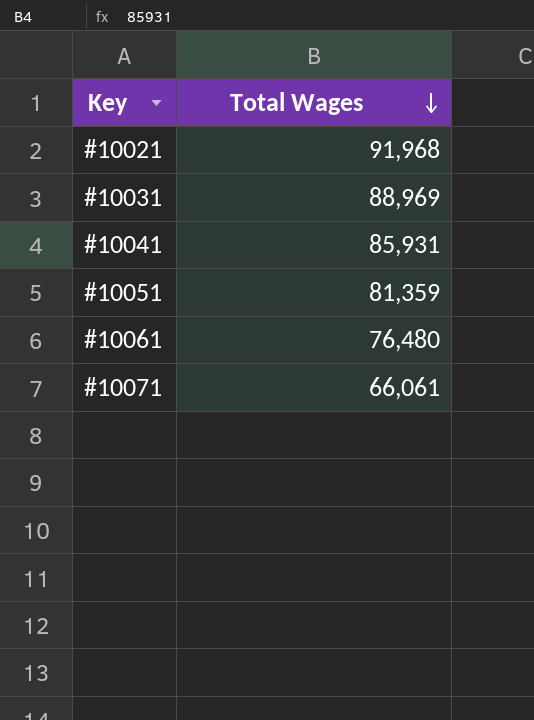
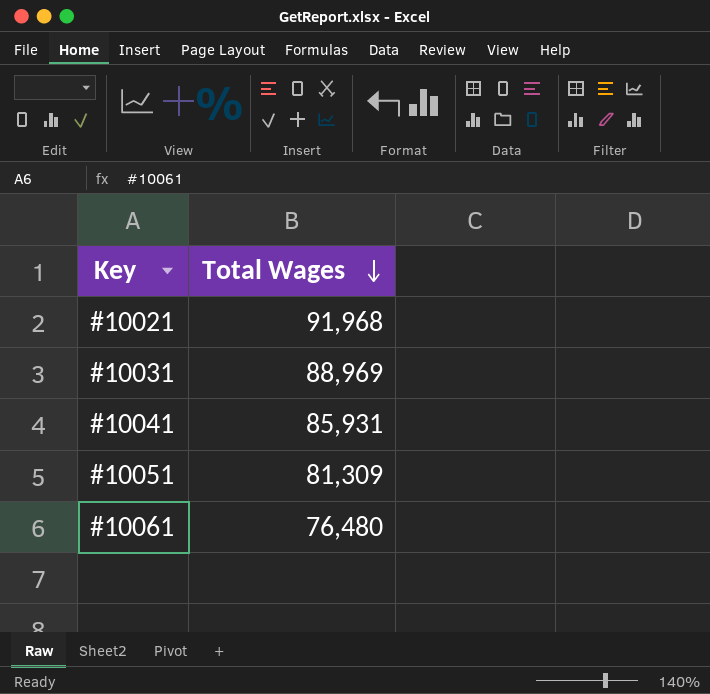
row #10071: 66,061 -> none
#10051 | Total Wages: 81,359 -> 81,309

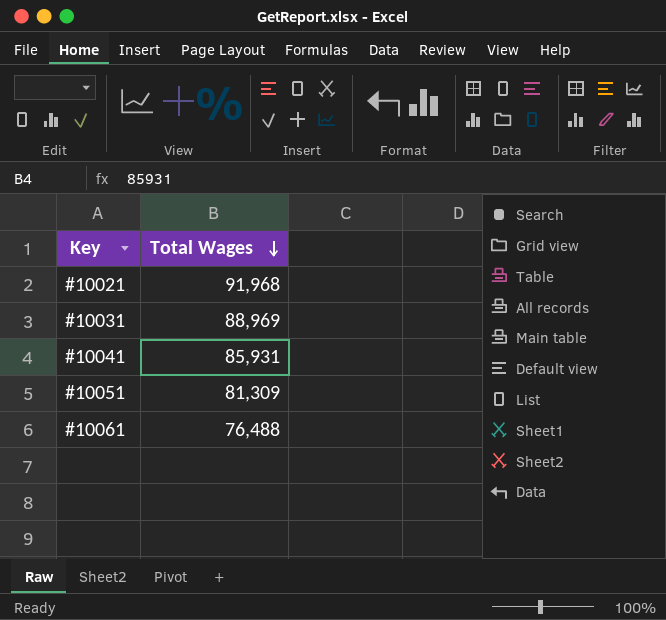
#10061 | Total Wages: 76,480 -> 76,488

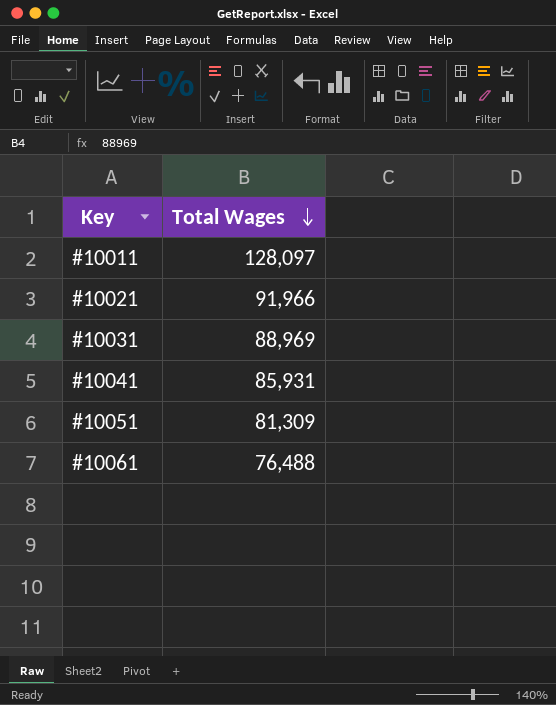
row #10011: none -> 128,097
#10021 | Total Wages: 91,968 -> 91,966

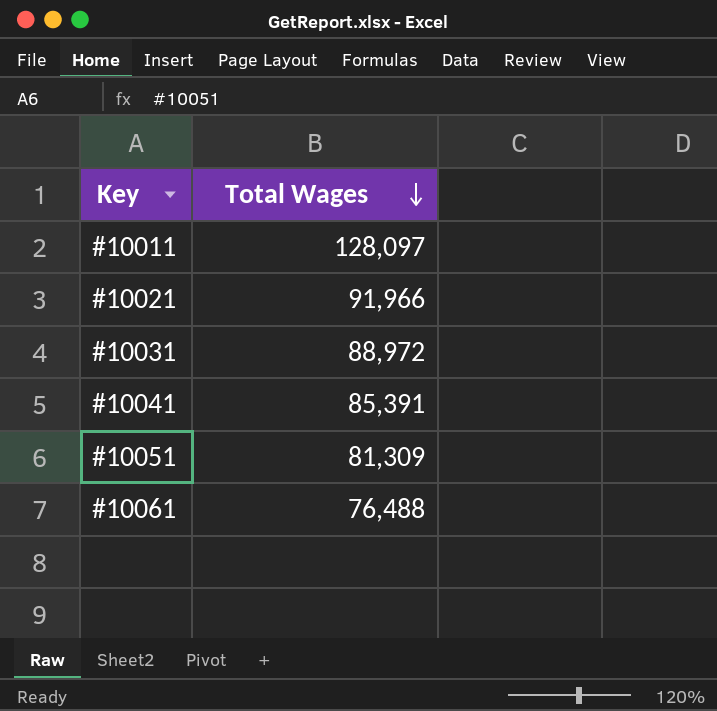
#10031 | Total Wages: 88,969 -> 88,972
#10041 | Total Wages: 85,931 -> 85,391

